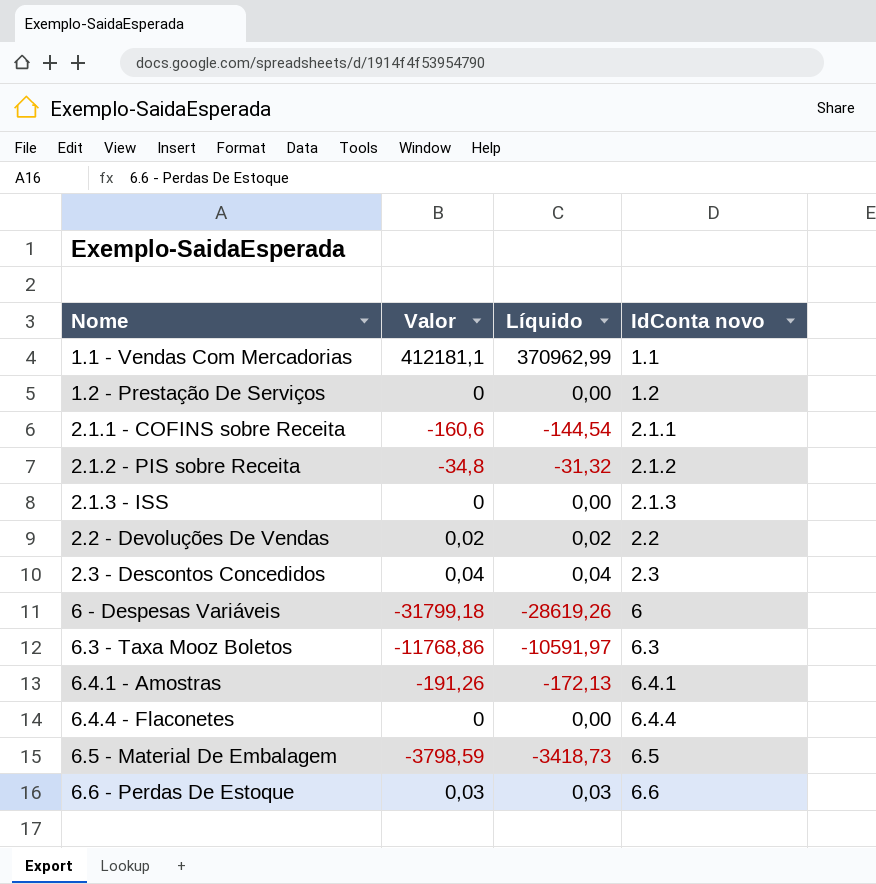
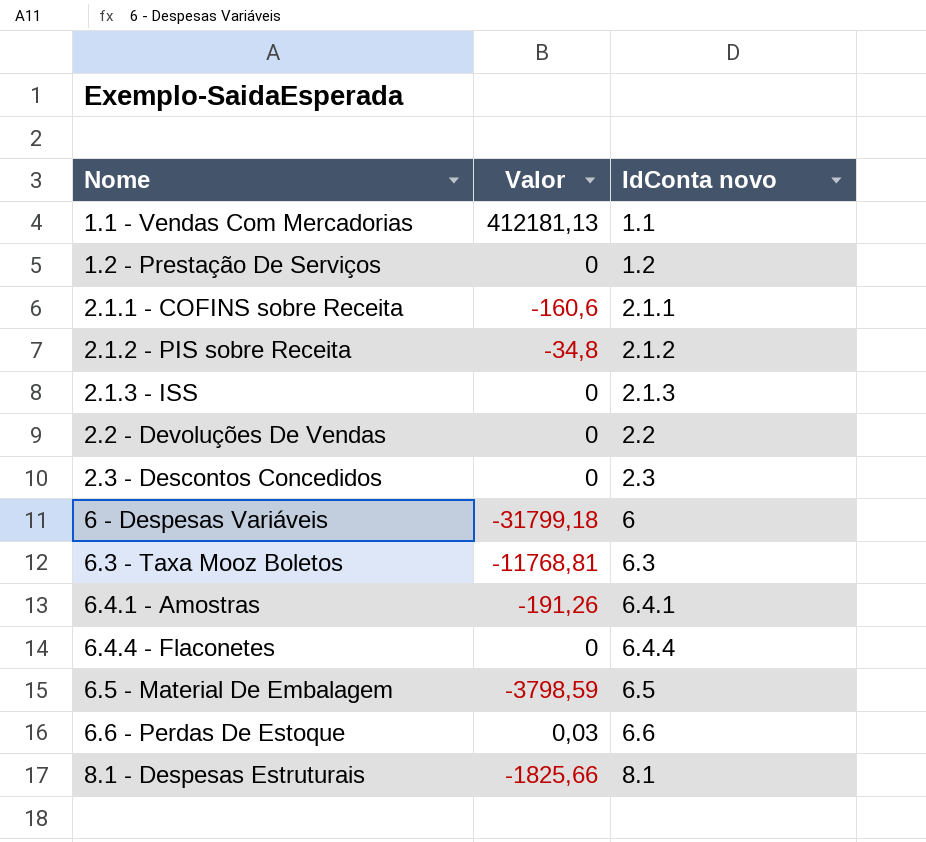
column Líquido | formula: [Valor] * 0,9 -> none
1.1 - Vendas Com Mercadorias | Valor: 412181,1 -> 412181,13
2.2 - Devoluções De Vendas | Valor: 0,02 -> 0
2.3 - Descontos Concedidos | Valor: 0,04 -> 0
6.3 - Taxa Mooz Boletos | Valor: -11768,86 -> -11768,81
row 8.1 - Despesas Estruturais: none -> -1825,66 | 8.1

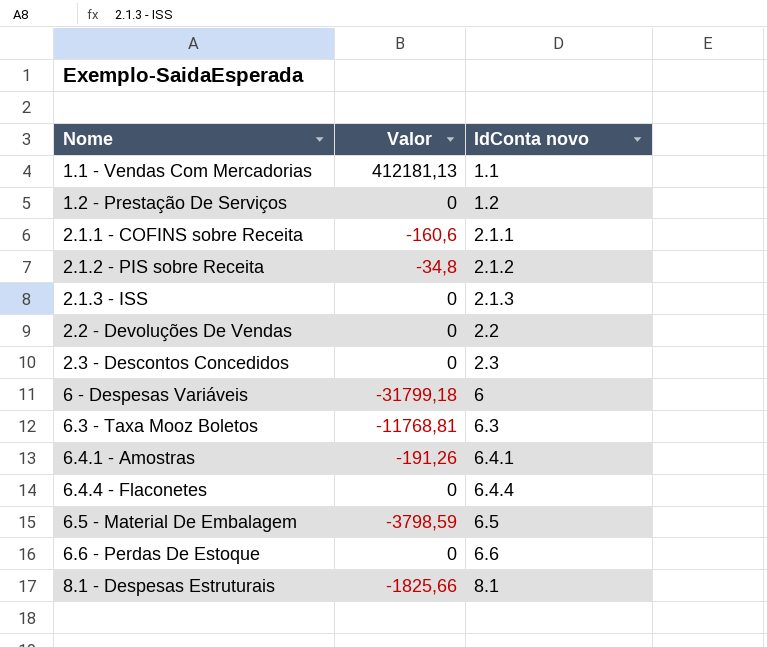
6.6 - Perdas De Estoque | Valor: 0,03 -> 0

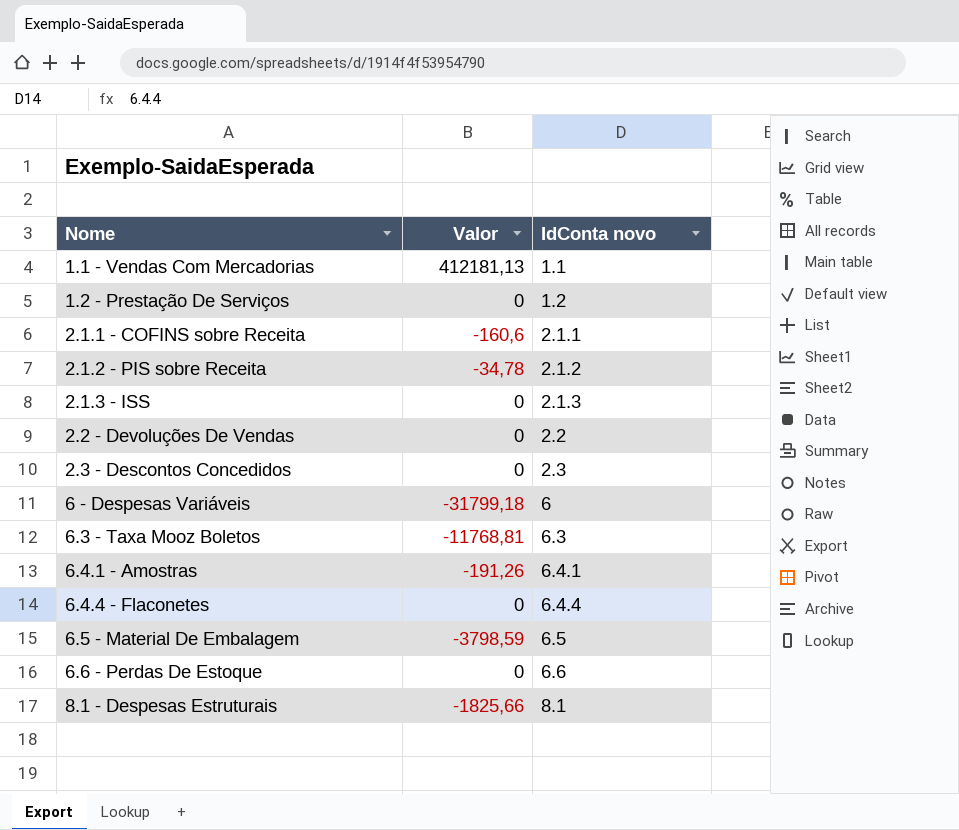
2.1.2 - PIS sobre Receita | Valor: -34,8 -> -34,78

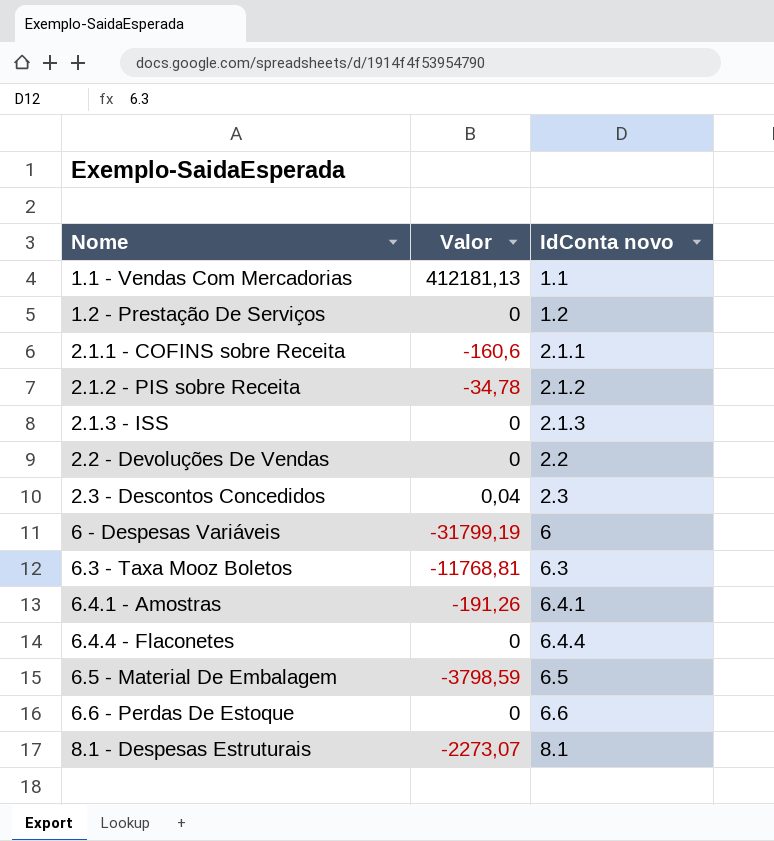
2.3 - Descontos Concedidos | Valor: 0 -> 0,04
6 - Despesas Variáveis | Valor: -31799,18 -> -31799,19
8.1 - Despesas Estruturais | Valor: -1825,66 -> -2273,07

